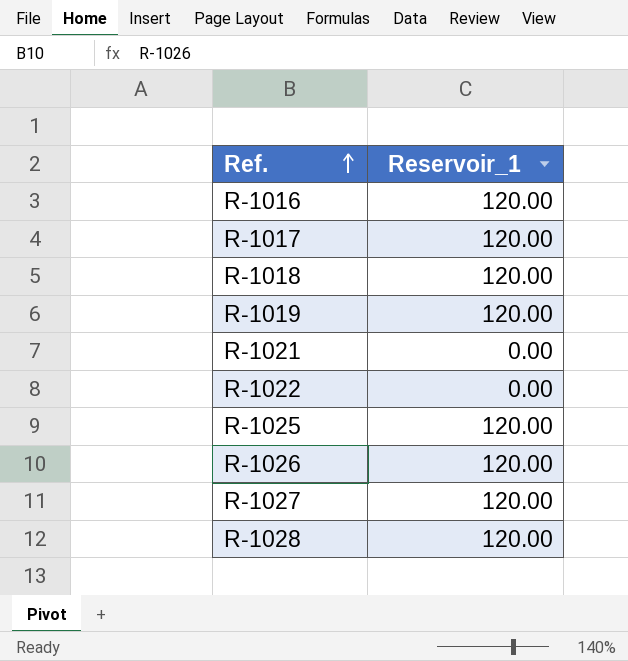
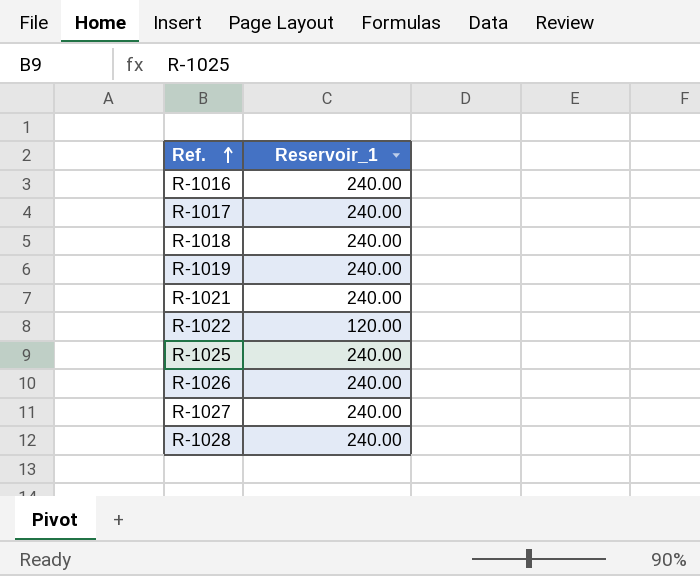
R-1016 | Reservoir_1: 120.00 -> 240.00
R-1017 | Reservoir_1: 120.00 -> 240.00
R-1018 | Reservoir_1: 120.00 -> 240.00
R-1019 | Reservoir_1: 120.00 -> 240.00
R-1021 | Reservoir_1: 0.00 -> 240.00
R-1022 | Reservoir_1: 0.00 -> 120.00
R-1025 | Reservoir_1: 120.00 -> 240.00
R-1026 | Reservoir_1: 120.00 -> 240.00
R-1027 | Reservoir_1: 120.00 -> 240.00
R-1028 | Reservoir_1: 120.00 -> 240.00

